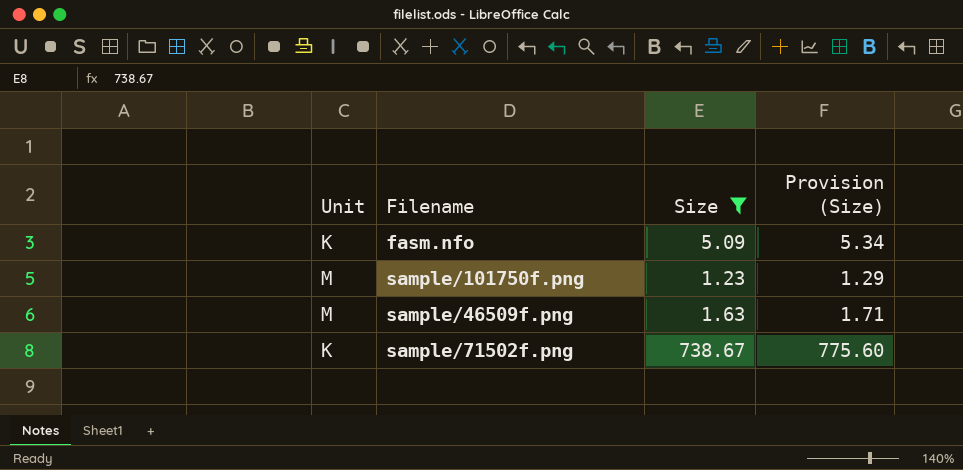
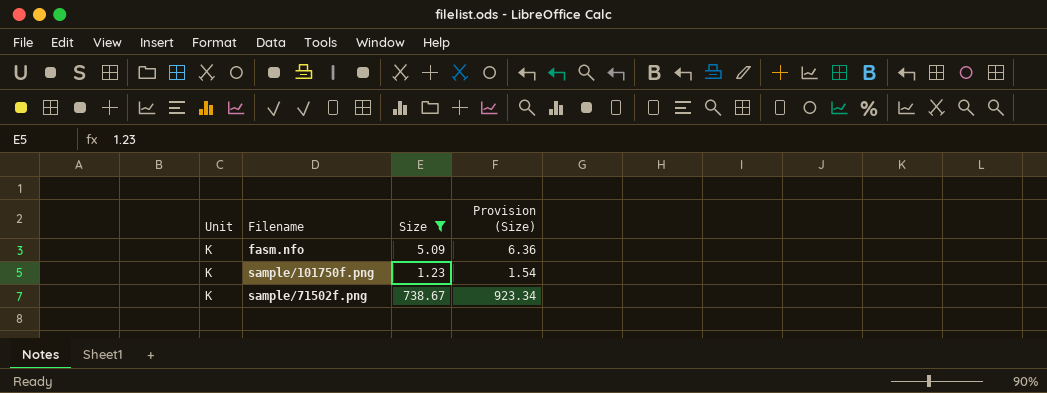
column Provision (Size) | formula: [Size] * 1.05 -> [Size] * 1.25
row sample/46509f.png: M | 1.63 | 1.71 -> none
sample/101750f.png | Unit: M -> K

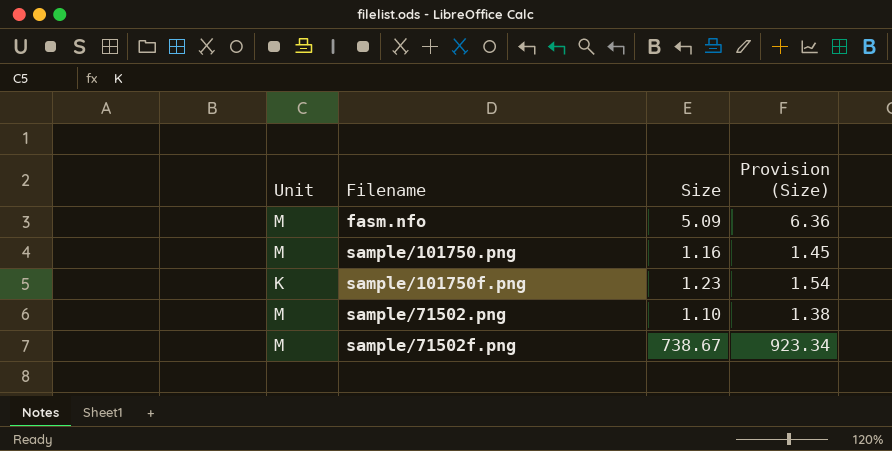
filter: Size >= 1.23 -> none
fasm.nfo | Unit: K -> M
sample/71502f.png | Unit: K -> M

